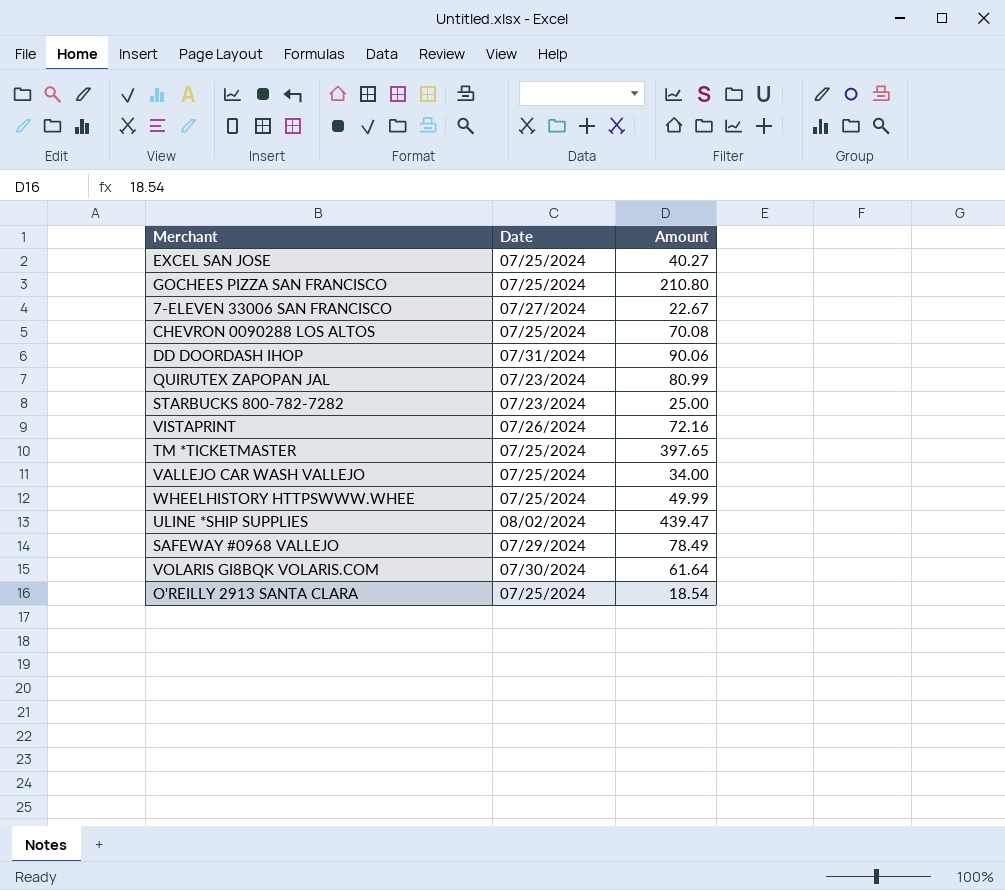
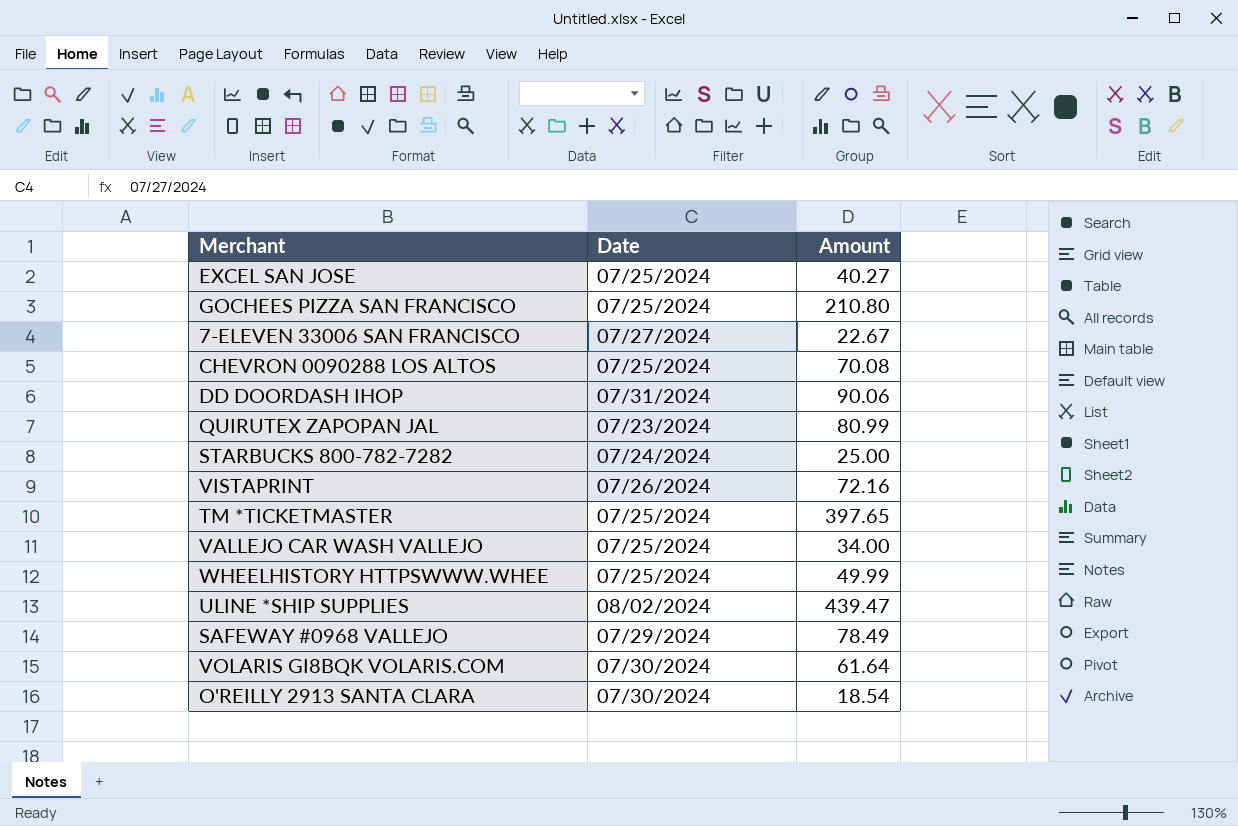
STARBUCKS 800-782-7282 | Date: 07/23/2024 -> 07/24/2024
O'REILLY 2913 SANTA CLARA | Date: 07/25/2024 -> 07/30/2024

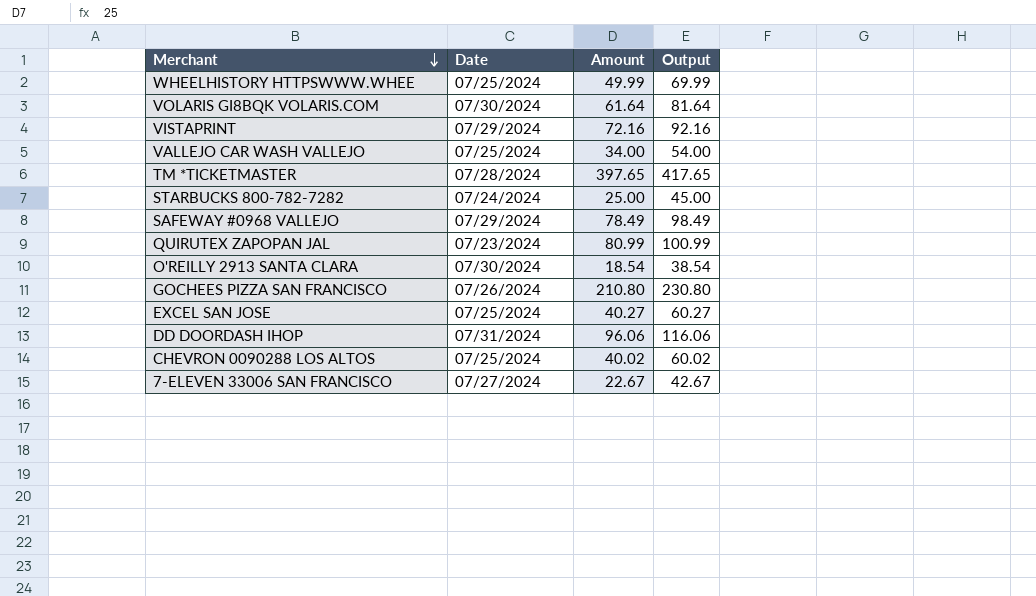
row order: none -> Merchant descending
column Output | formula: none -> [Amount] + 20
row ULINE *SHIP SUPPLIES: 08/02/2024 | 439.47 -> none
VISTAPRINT | Date: 07/26/2024 -> 07/29/2024
TM *TICKETMASTER | Date: 07/25/2024 -> 07/28/2024
GOCHEES PIZZA SAN FRANCISCO | Date: 07/25/2024 -> 07/26/2024
DD DOORDASH IHOP | Amount: 90.06 -> 96.06
CHEVRON 0090288 LOS ALTOS | Amount: 70.08 -> 40.02

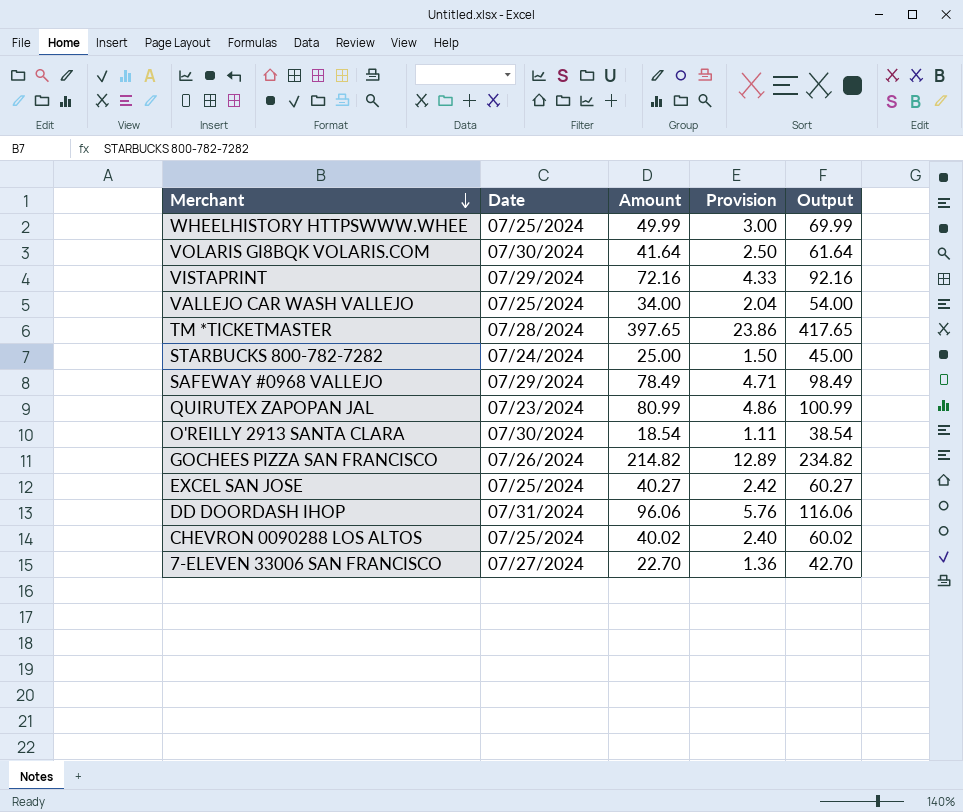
column Provision | formula: none -> [Amount] * 0.06
VOLARIS GI8BQK VOLARIS.COM | Amount: 61.64 -> 41.64
VOLARIS GI8BQK VOLARIS.COM | Output: 81.64 -> 61.64
GOCHEES PIZZA SAN FRANCISCO | Amount: 210.80 -> 214.82
GOCHEES PIZZA SAN FRANCISCO | Output: 230.80 -> 234.82
7-ELEVEN 33006 SAN FRANCISCO | Amount: 22.67 -> 22.70
7-ELEVEN 33006 SAN FRANCISCO | Output: 42.67 -> 42.70

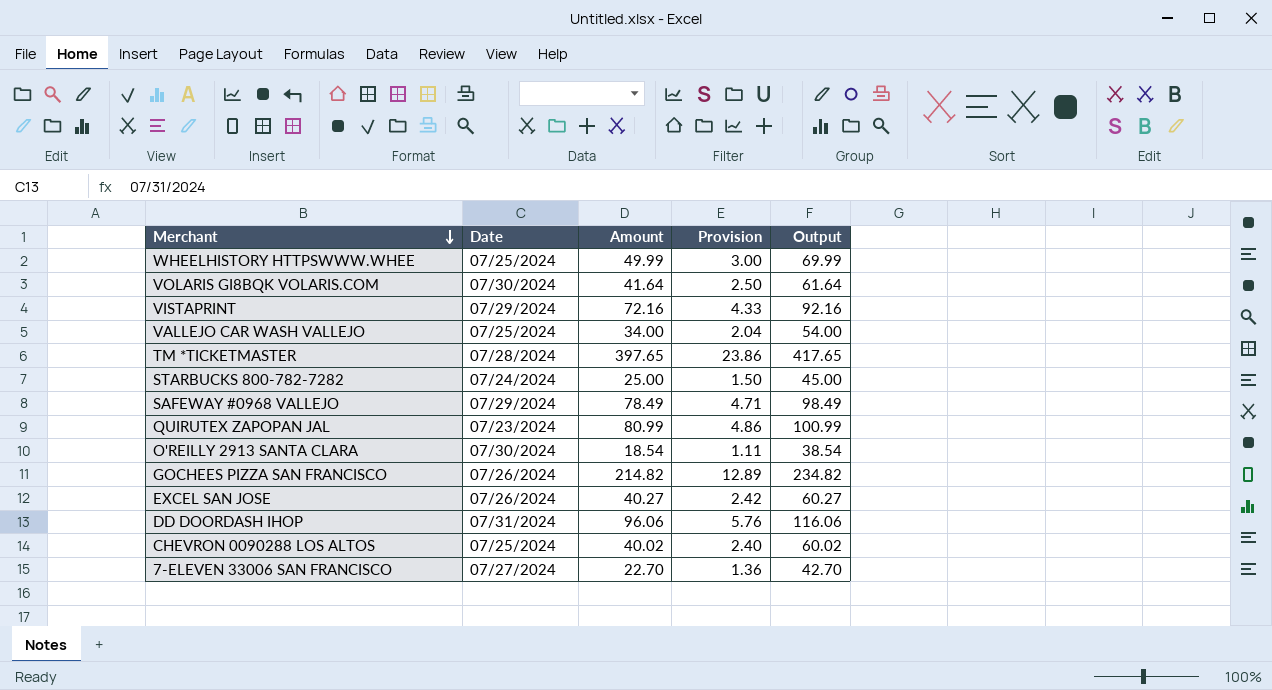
EXCEL SAN JOSE | Date: 07/25/2024 -> 07/26/2024

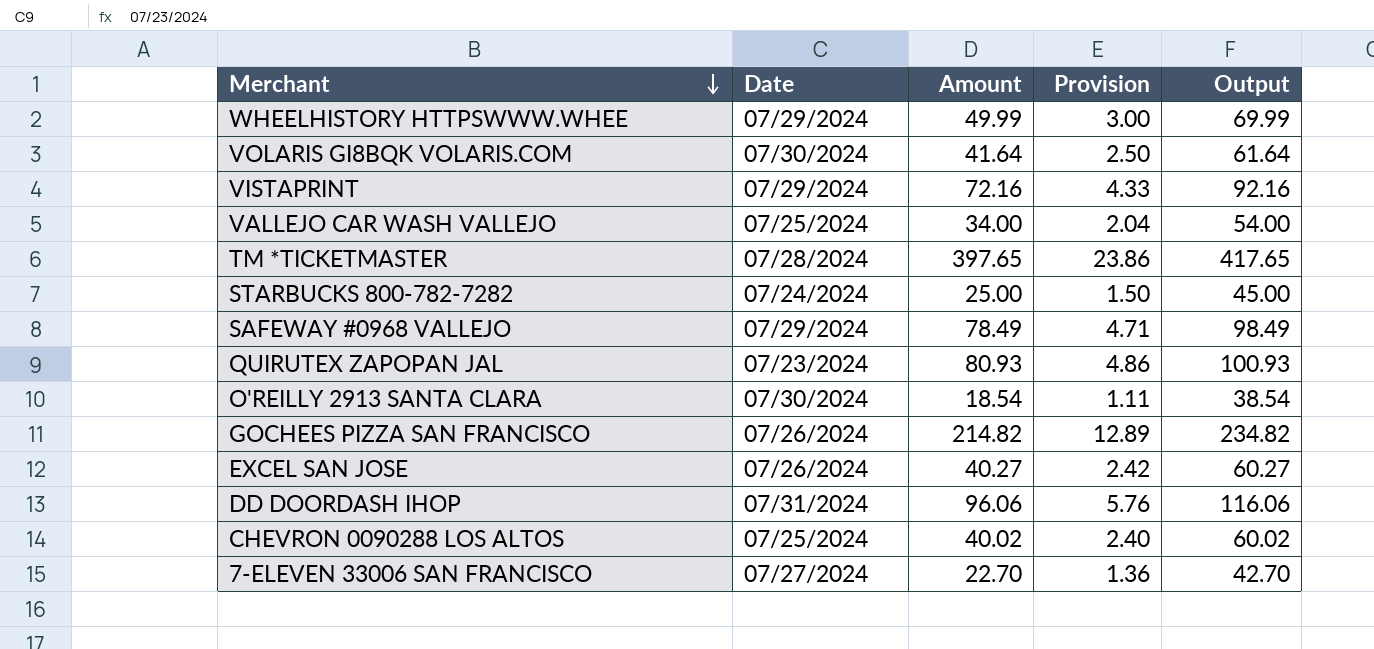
WHEELHISTORY HTTPSWWW.WHEE | Date: 07/25/2024 -> 07/29/2024
QUIRUTEX ZAPOPAN JAL | Amount: 80.99 -> 80.93
QUIRUTEX ZAPOPAN JAL | Output: 100.99 -> 100.93

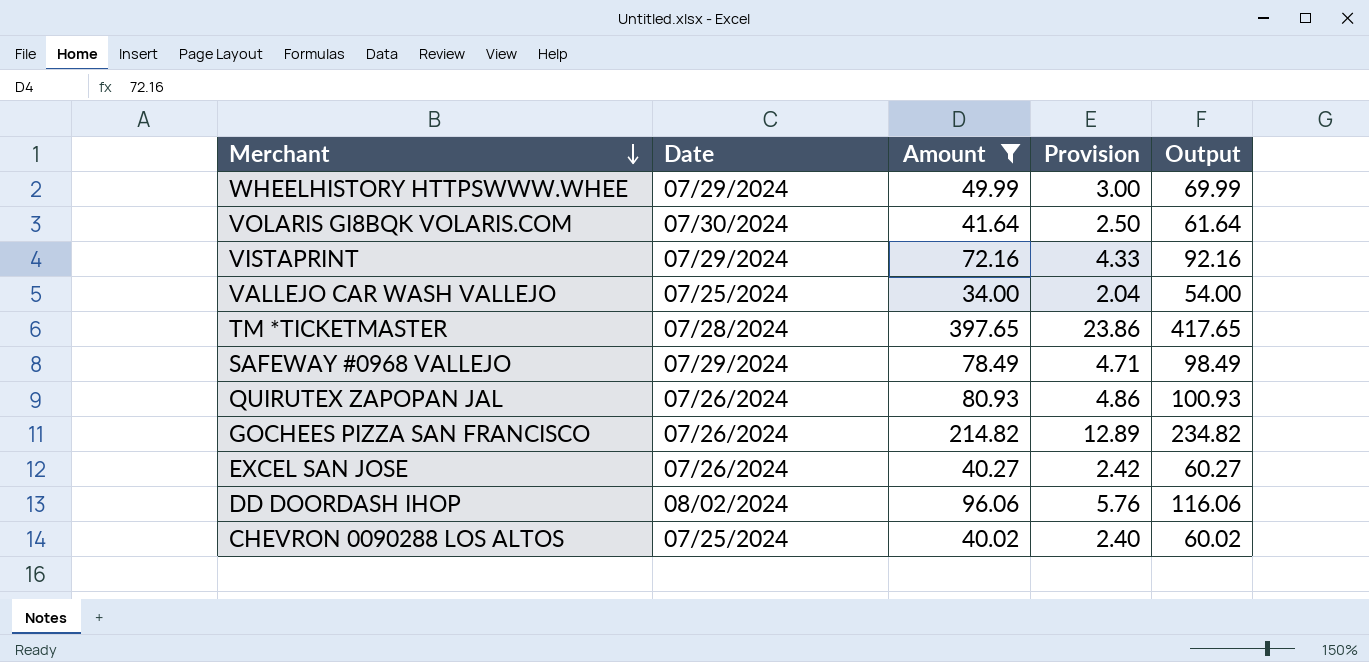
filter: none -> Amount >= 34.00
QUIRUTEX ZAPOPAN JAL | Date: 07/23/2024 -> 07/26/2024
DD DOORDASH IHOP | Date: 07/31/2024 -> 08/02/2024

